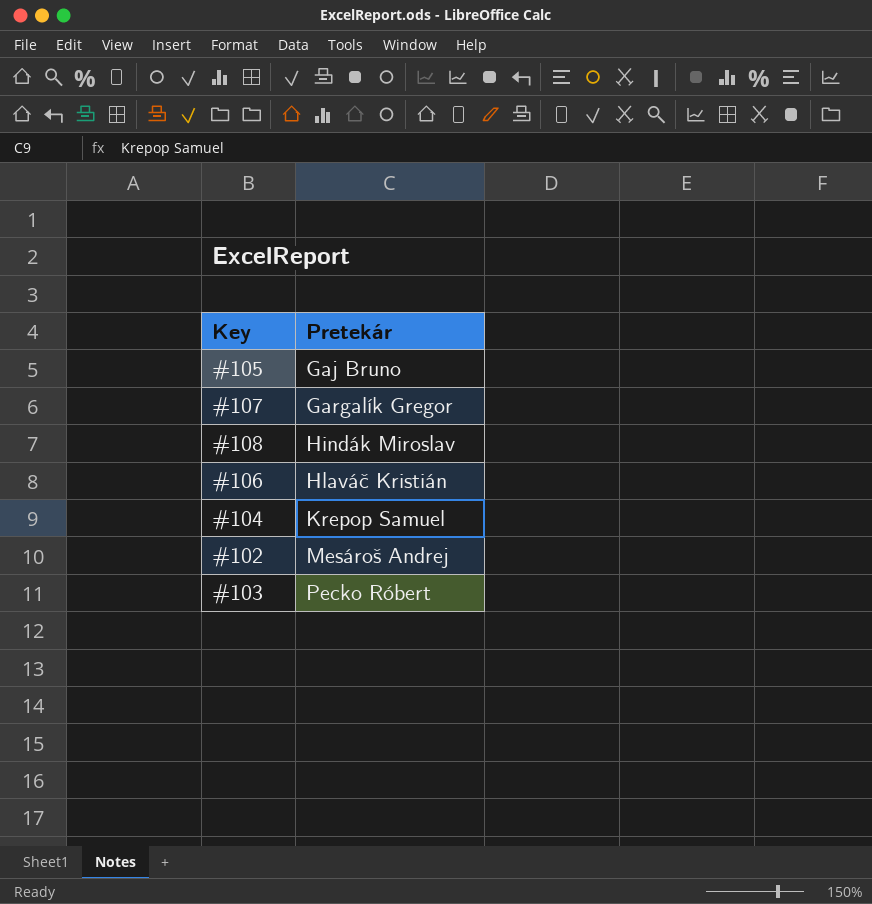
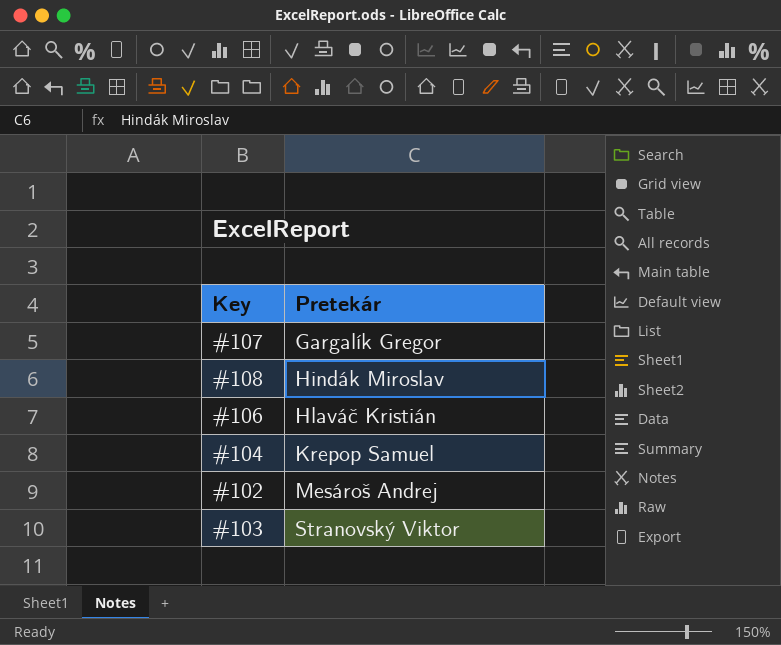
row #105: Gaj Bruno -> none
#103 | Pretekár: Pecko Róbert -> Stranovský Viktor

